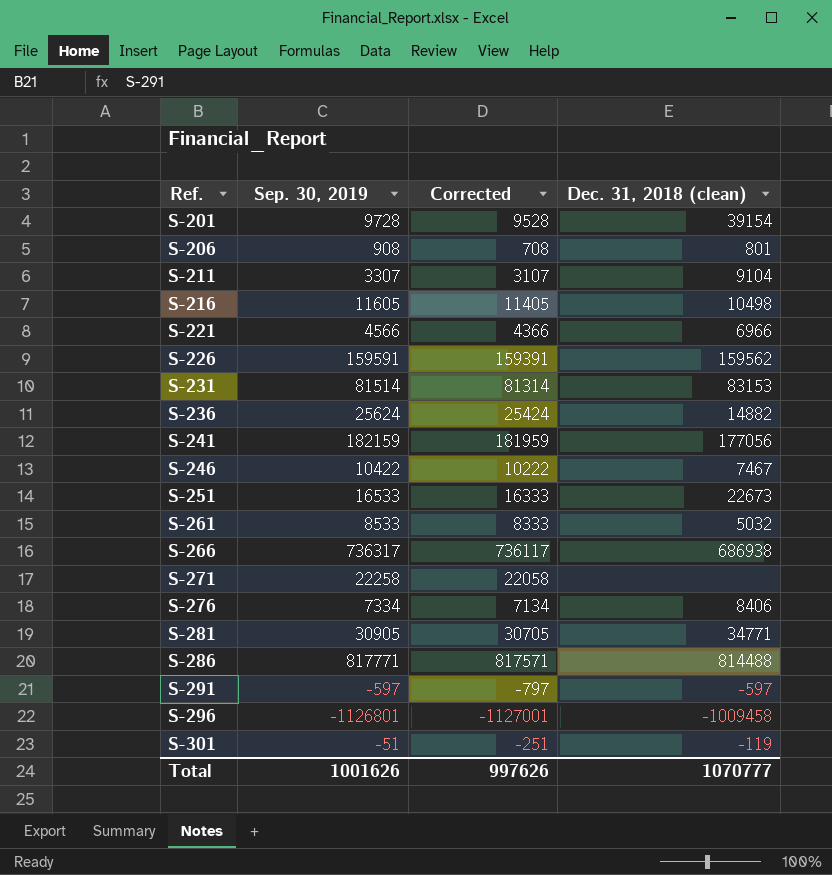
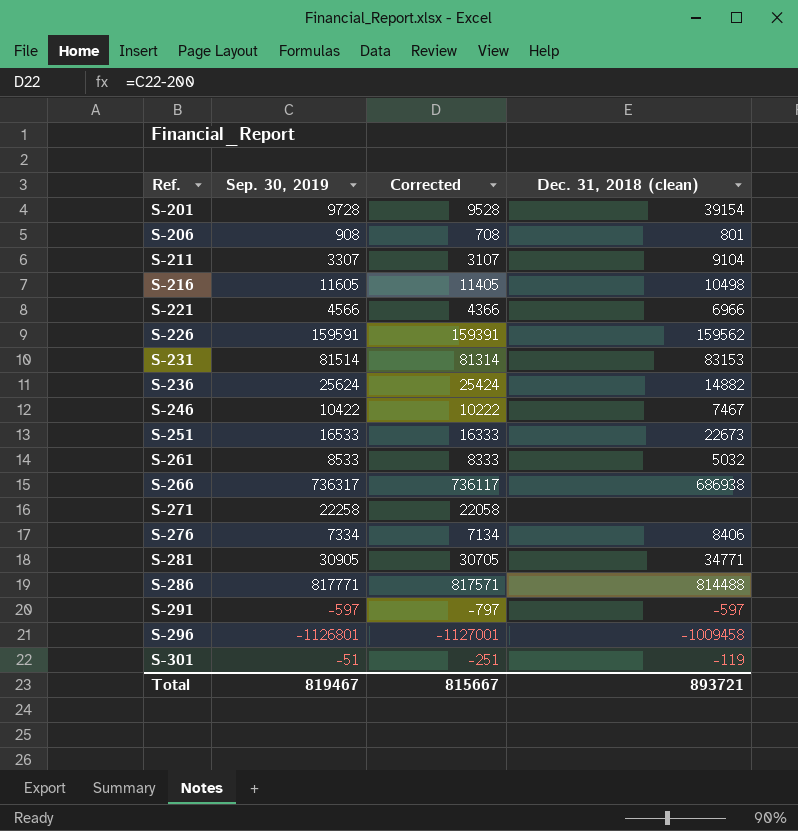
row S-241: 182159 | 181959 | 177056 -> none
Total | Sep. 30, 2019: 1001626 -> 819467
Total | Corrected: 997626 -> 815667
Total | Dec. 31, 2018 (clean): 1070777 -> 893721

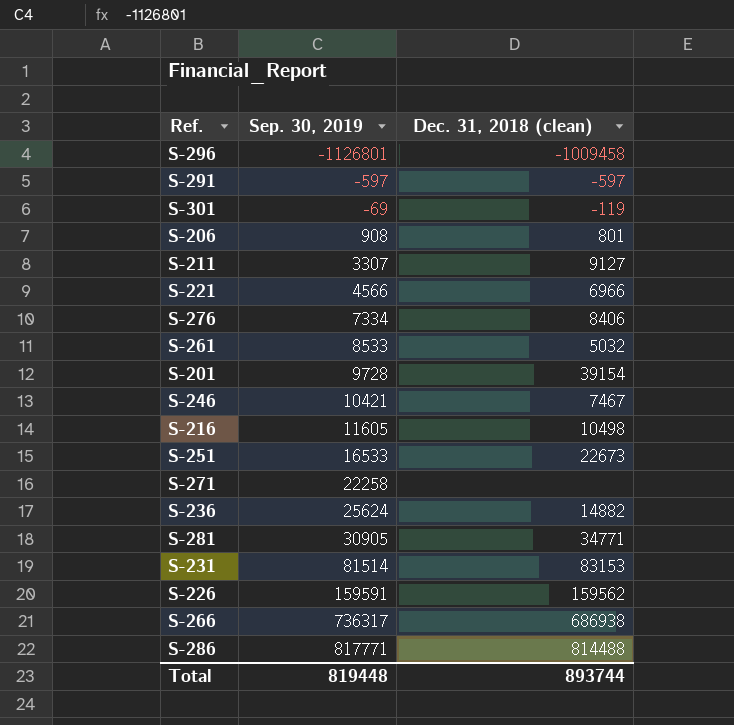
row order: Ref. ascending -> Sep. 30, 2019 ascending
column Corrected | formula: [Sep. 30, 2019] - 200 -> none
S-301 | Sep. 30, 2019: -51 -> -69
S-211 | Dec. 31, 2018 (clean): 9104 -> 9127
S-246 | Sep. 30, 2019: 10422 -> 10421
Total | Sep. 30, 2019: 819467 -> 819448
Total | Dec. 31, 2018 (clean): 893721 -> 893744

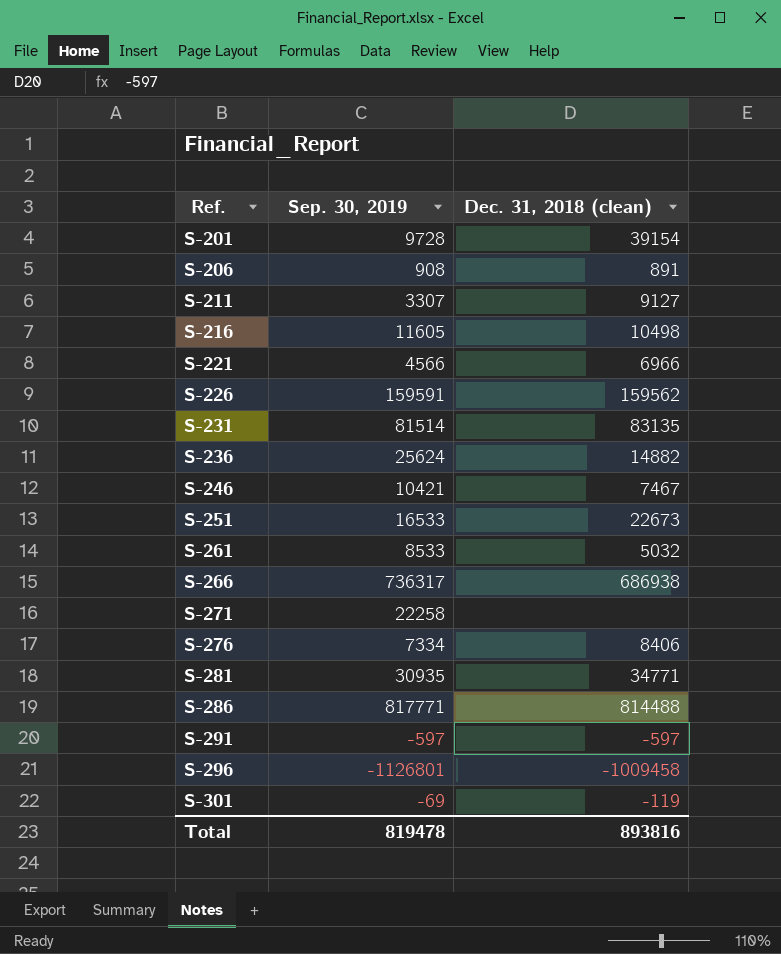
row order: Sep. 30, 2019 ascending -> Ref. ascending
S-206 | Dec. 31, 2018 (clean): 801 -> 891
S-231 | Dec. 31, 2018 (clean): 83153 -> 83135
S-281 | Sep. 30, 2019: 30905 -> 30935
Total | Sep. 30, 2019: 819448 -> 819478
Total | Dec. 31, 2018 (clean): 893744 -> 893816

